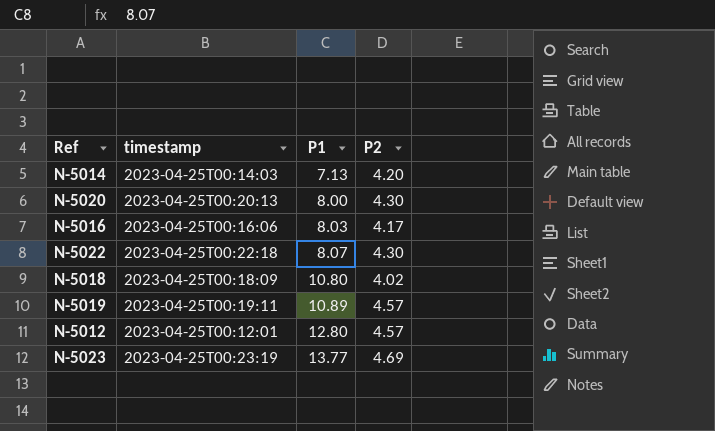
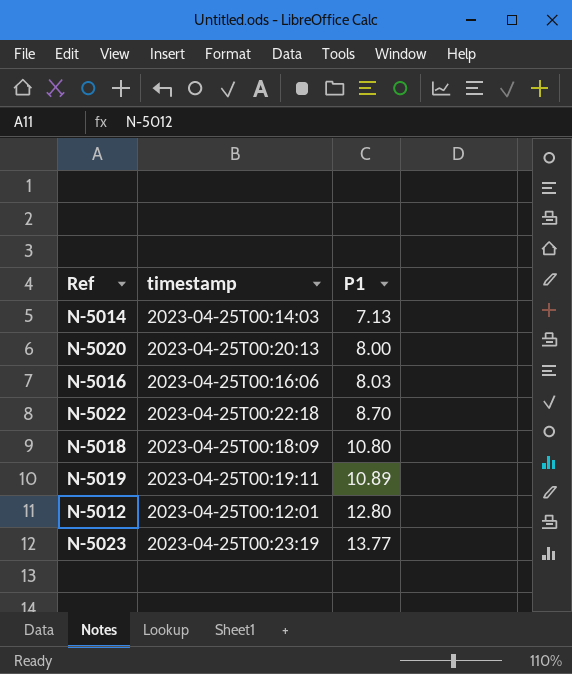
column P2 | position: 4 -> none
N-5022 | P1: 8.07 -> 8.70

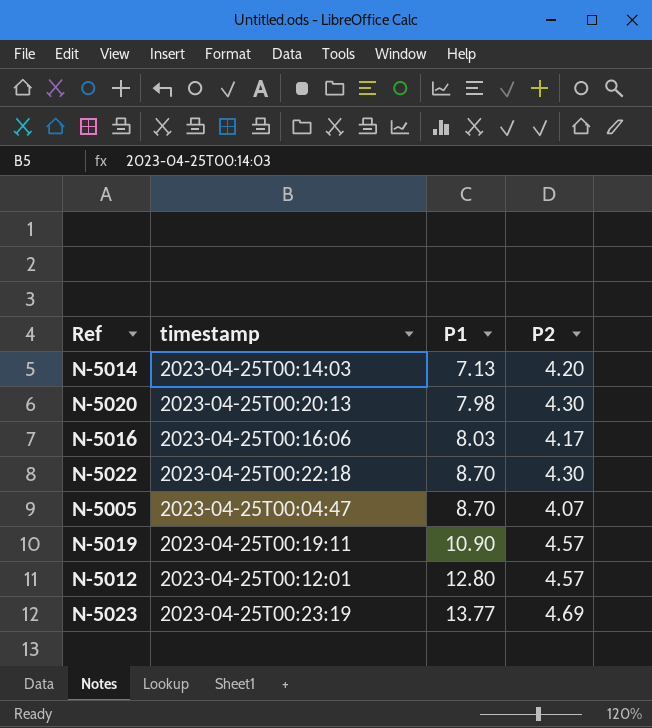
column P2 | position: none -> 4
row N-5018: 2023-04-25T00:18:09 | 10.80 -> none
N-5020 | P1: 8.00 -> 7.98
row N-5005: none -> 2023-04-25T00:04:47 | 8.70 | 4.07
N-5019 | P1: 10.89 -> 10.90

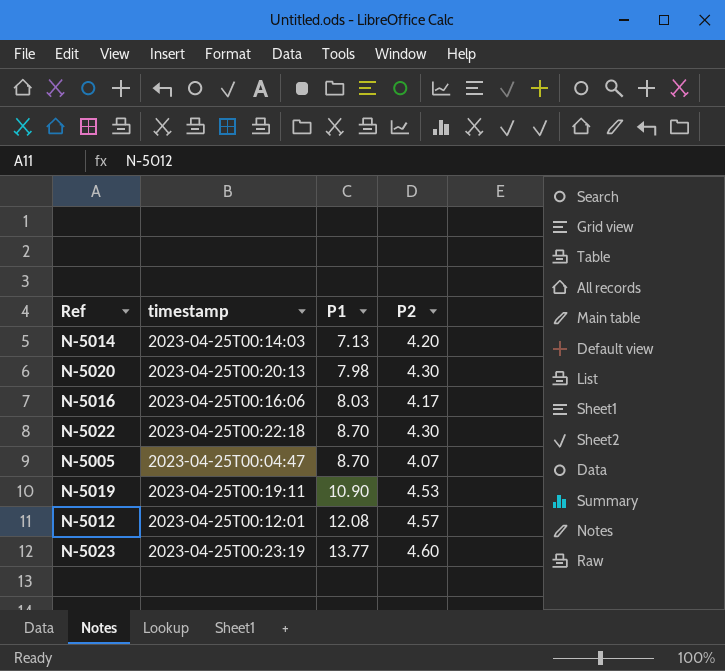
N-5019 | P2: 4.57 -> 4.53
N-5012 | P1: 12.80 -> 12.08
N-5023 | P2: 4.69 -> 4.60

